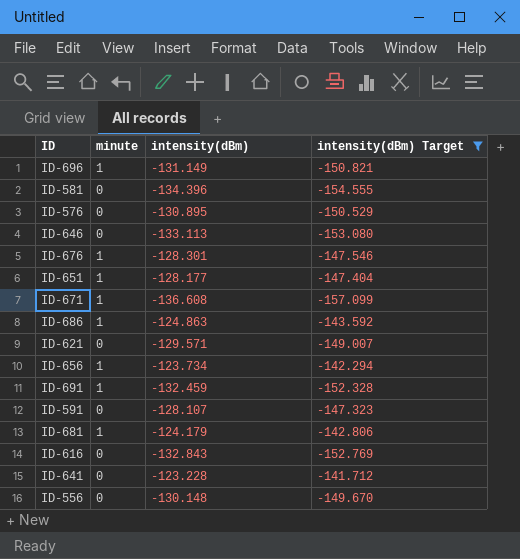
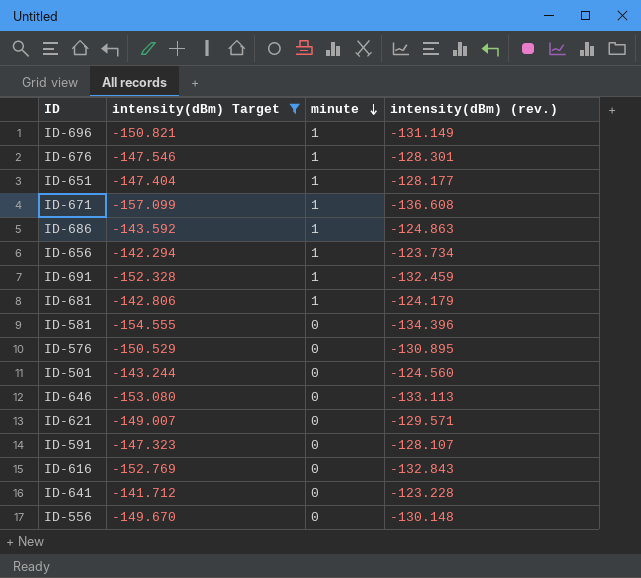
row order: none -> minute descending
column intensity(dBm) Target | position: 4 -> 2
column name: intensity(dBm) -> intensity(dBm) (rev.)
row ID-501: none -> -143.244 | 0 | -124.560

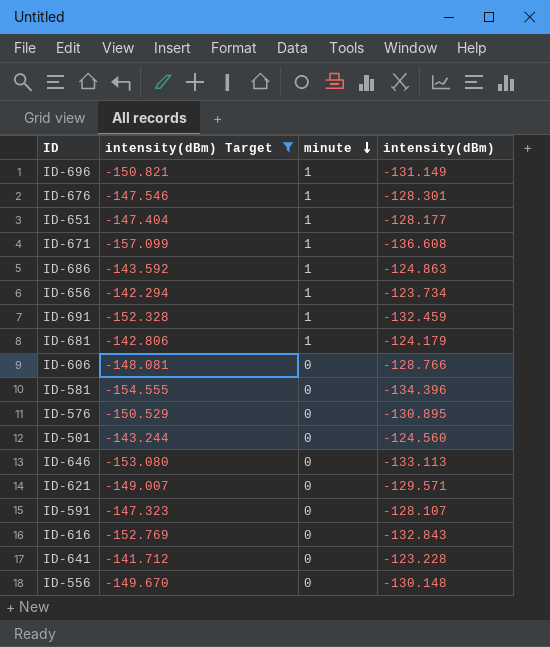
column name: intensity(dBm) (rev.) -> intensity(dBm)
row ID-606: none -> -148.081 | 0 | -128.766

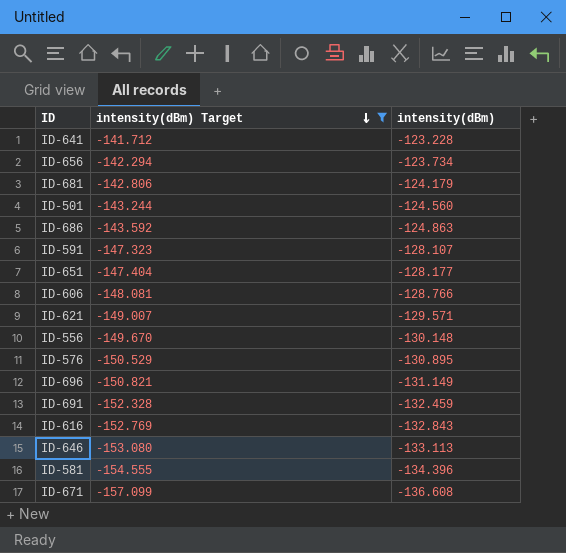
row order: minute descending -> intensity(dBm) Target descending
column minute | position: 3 -> none
row ID-676: -147.546 | 1 | -128.301 -> none

